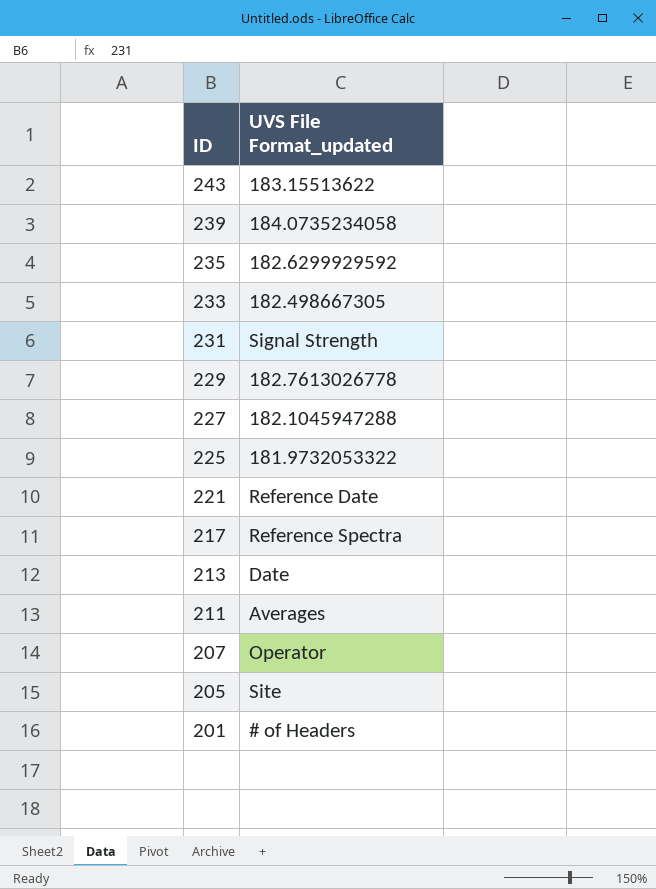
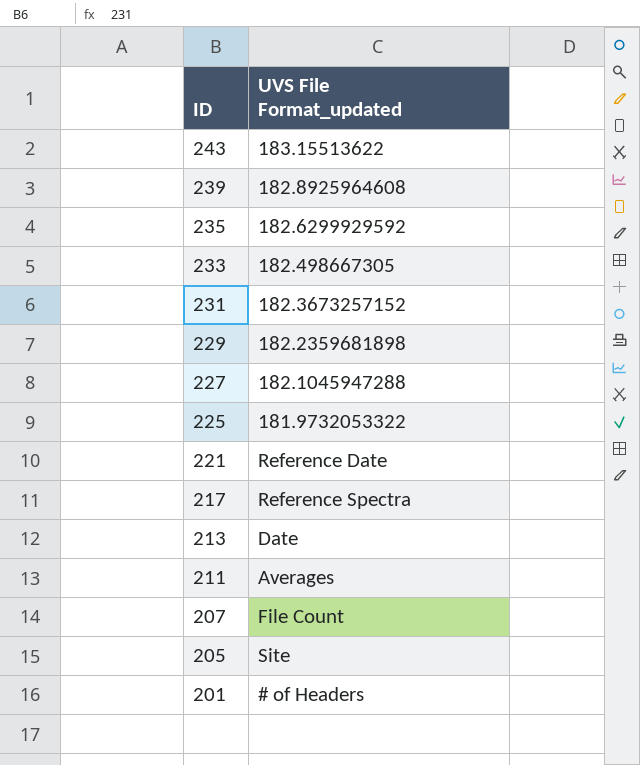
239 | UVS File Format_updated: 184.0735234058 -> 182.8925964608
231 | UVS File Format_updated: Signal Strength -> 182.3673257152
229 | UVS File Format_updated: 182.7613026778 -> 182.2359681898
207 | UVS File Format_updated: Operator -> File Count

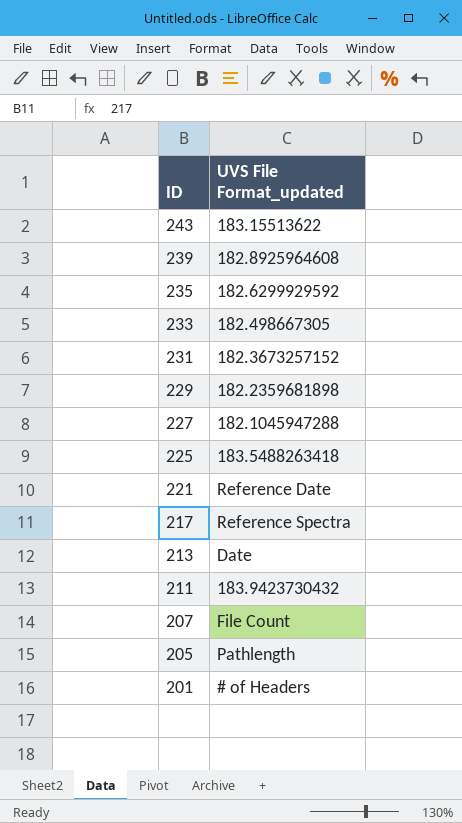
225 | UVS File Format_updated: 181.9732053322 -> 183.5488263418
211 | UVS File Format_updated: Averages -> 183.9423730432
205 | UVS File Format_updated: Site -> Pathlength

